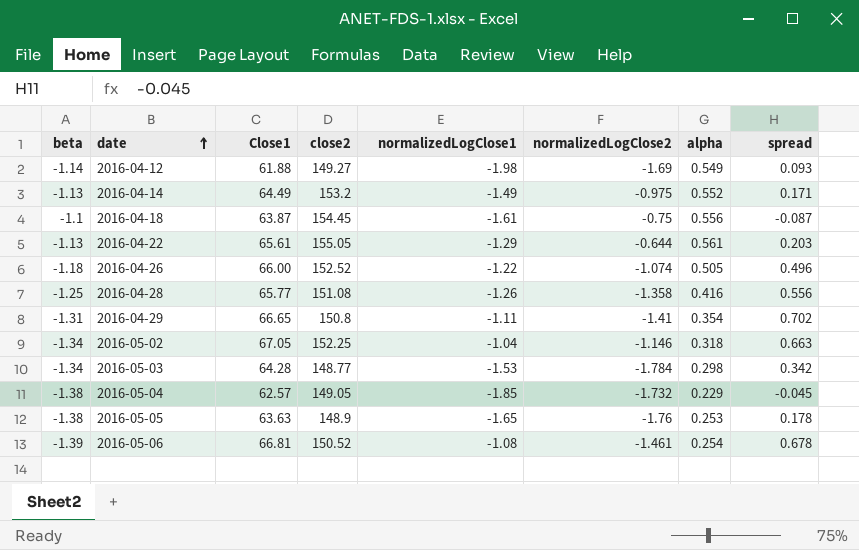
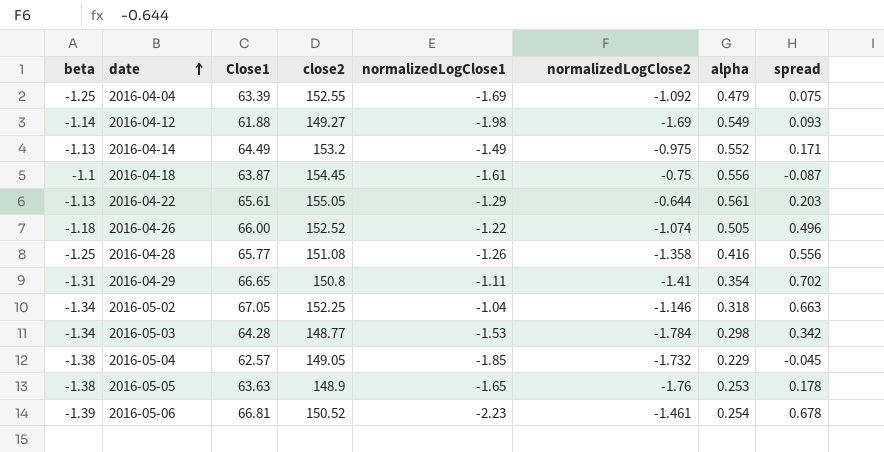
row 2016-04-04: none -> -1.25 | 63.39 | 152.55 | -1.69 | -1.092 | 0.479 | 0.075
2016-05-06 | normalizedLogClose1: -1.08 -> -2.23

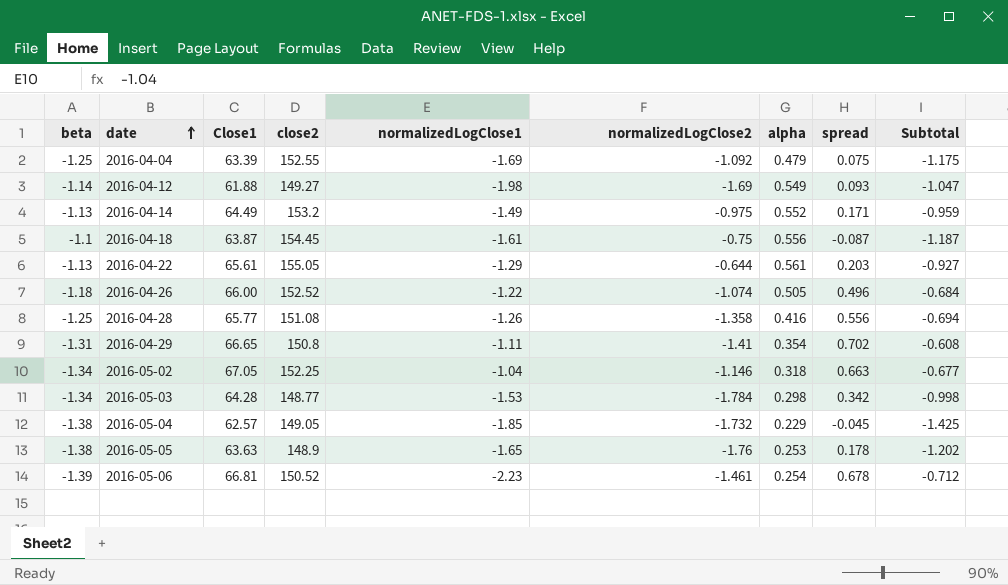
column Subtotal | formula: none -> [beta] + [spread]

